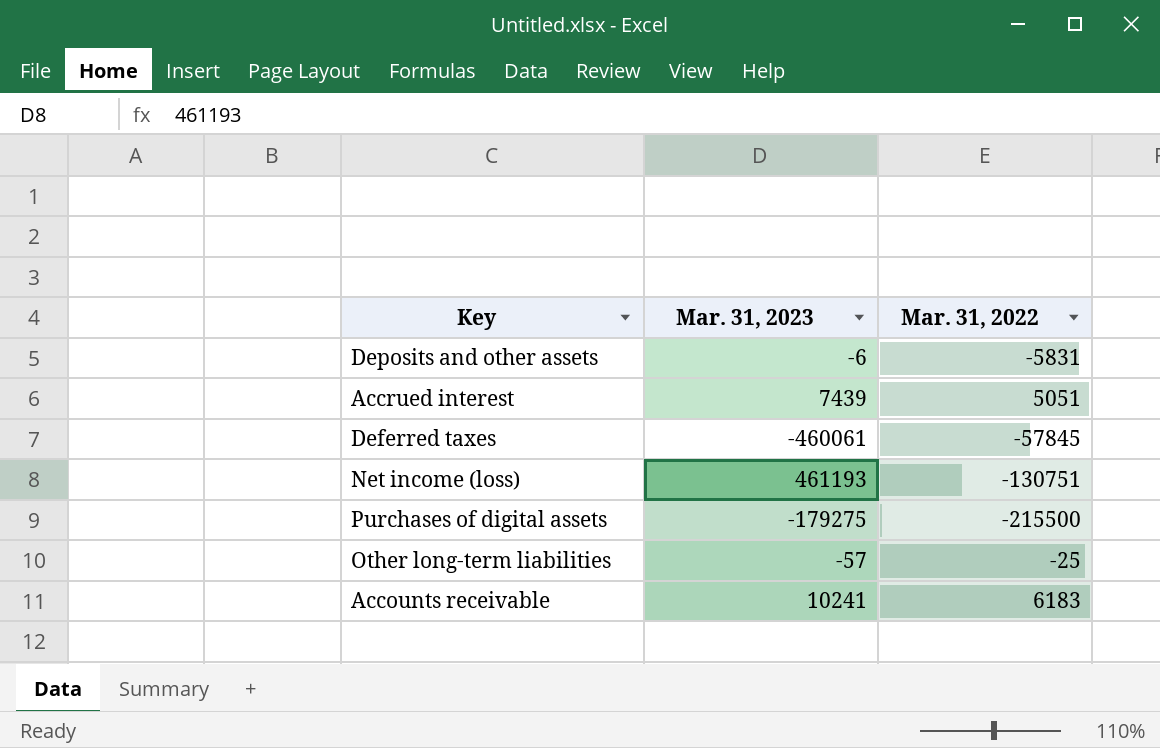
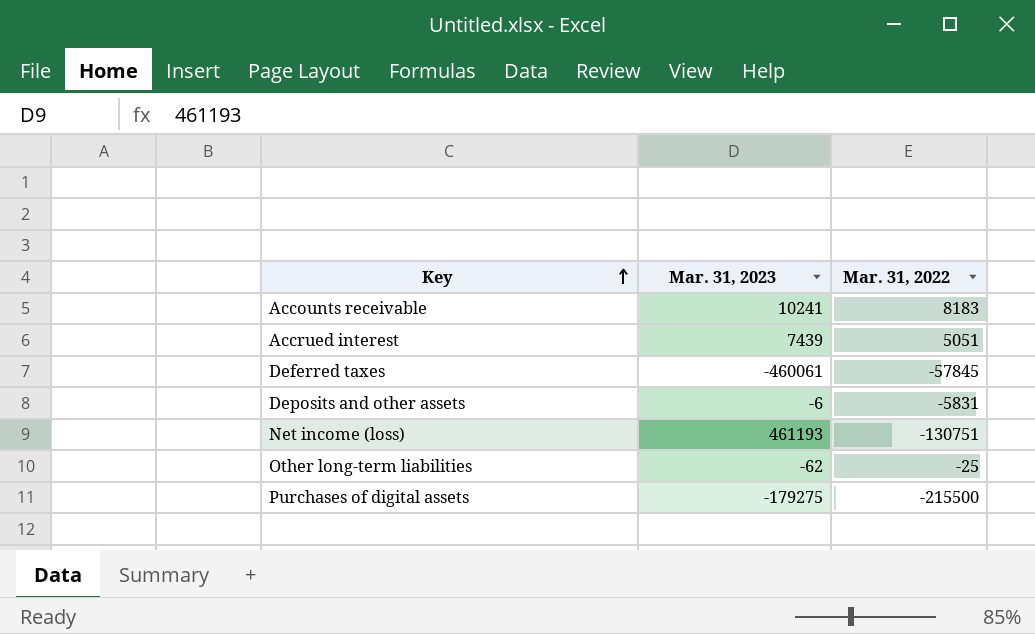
row order: none -> Key ascending
Accounts receivable | Mar. 31, 2022: 6183 -> 8183
Other long-term liabilities | Mar. 31, 2023: -57 -> -62

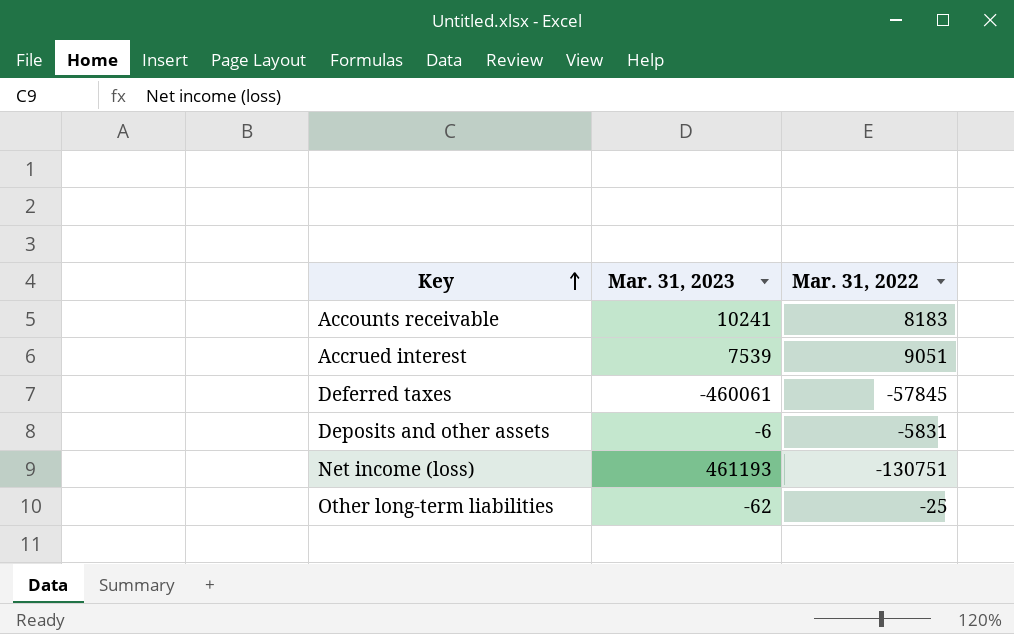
row Purchases of digital assets: -179275 | -215500 -> none
Accrued interest | Mar. 31, 2023: 7439 -> 7539
Accrued interest | Mar. 31, 2022: 5051 -> 9051

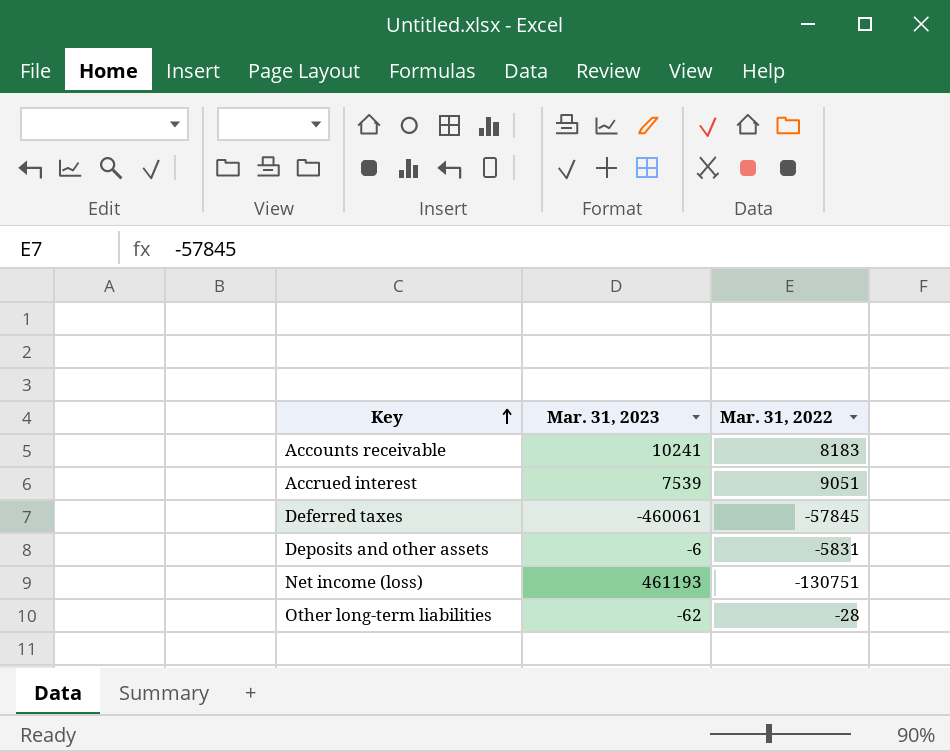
Other long-term liabilities | Mar. 31, 2022: -25 -> -28

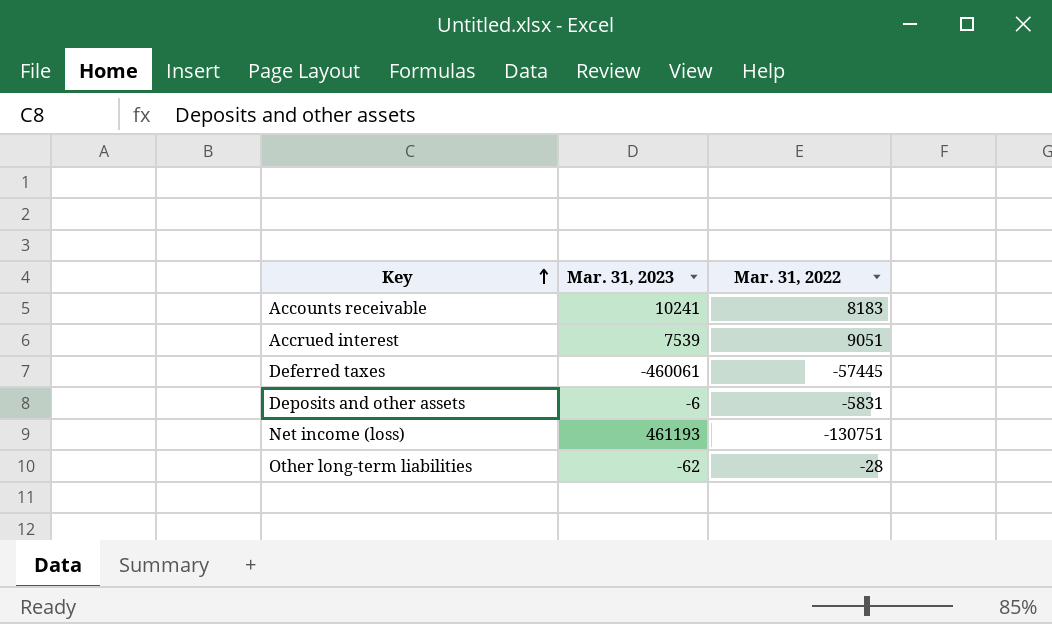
Deferred taxes | Mar. 31, 2022: -57845 -> -57445

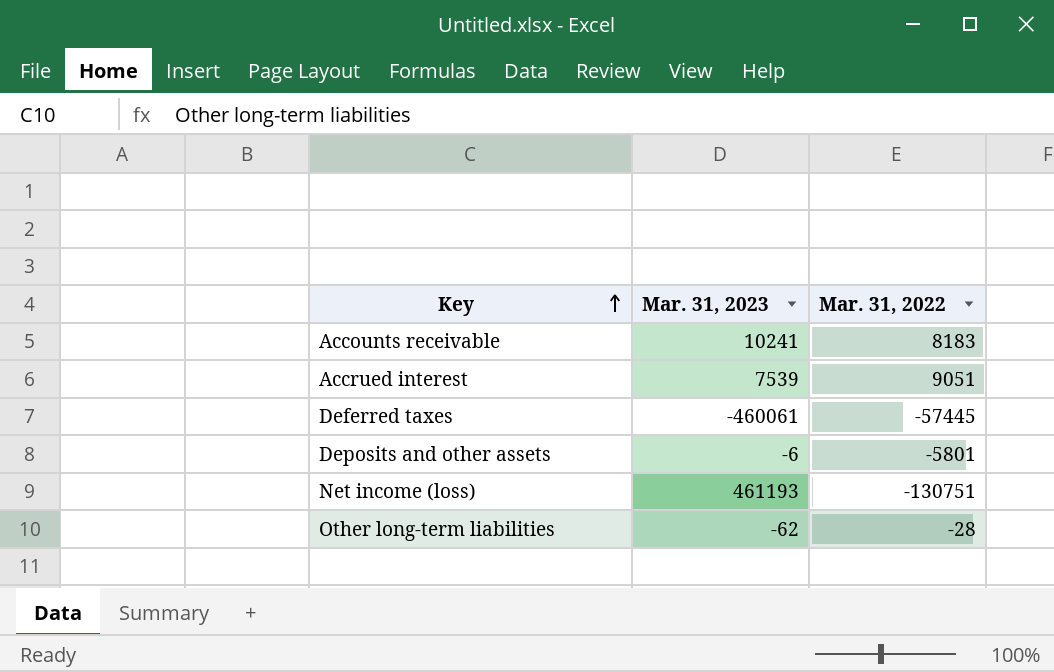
Deposits and other assets | Mar. 31, 2022: -5831 -> -5801

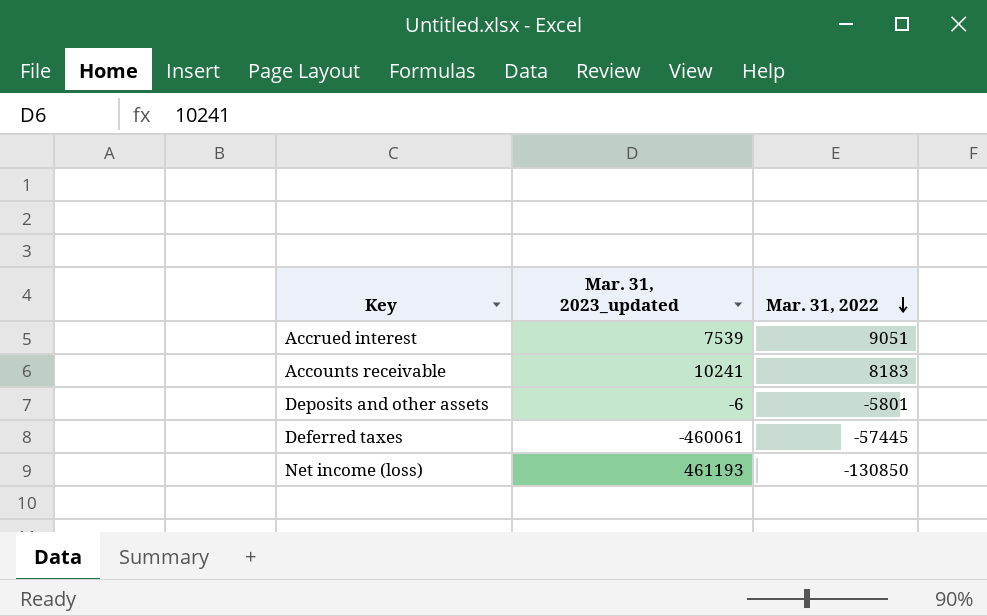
row order: Key ascending -> Mar. 31, 2022 descending
column name: Mar. 31, 2023 -> Mar. 31, 2023_updated
row Other long-term liabilities: -62 | -28 -> none
Net income (loss) | Mar. 31, 2022: -130751 -> -130850

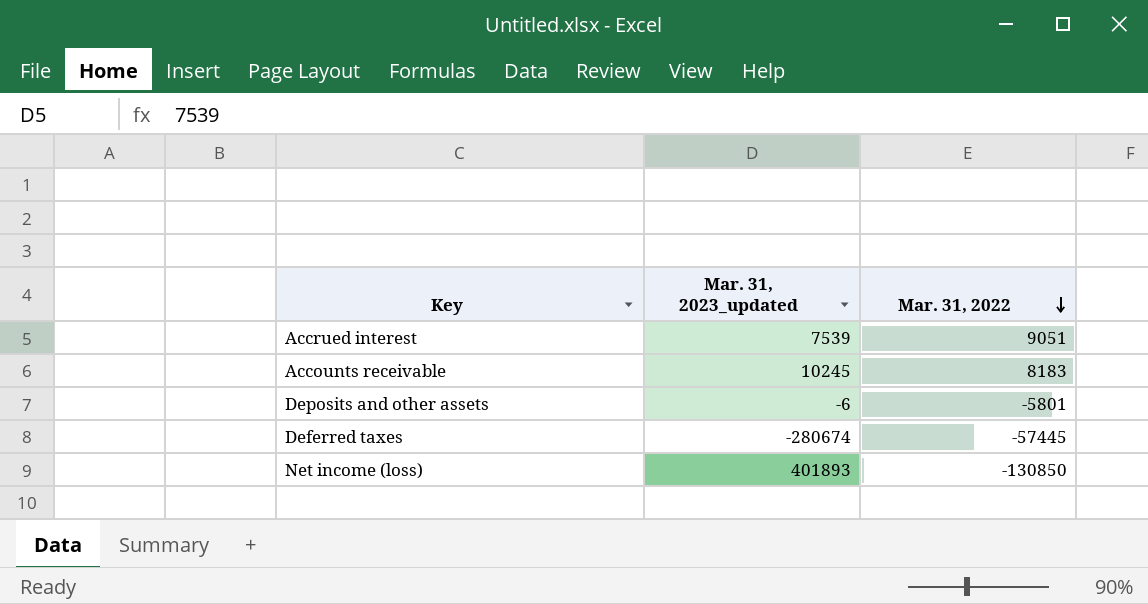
Accounts receivable | Mar. 31, 2023_updated: 10241 -> 10245
Deferred taxes | Mar. 31, 2023_updated: -460061 -> -280674
Net income (loss) | Mar. 31, 2023_updated: 461193 -> 401893

